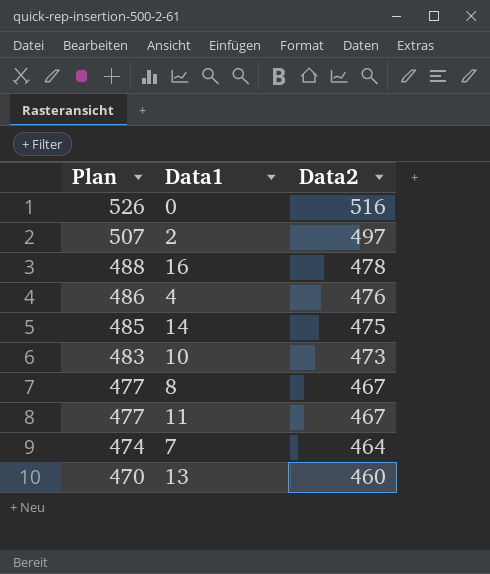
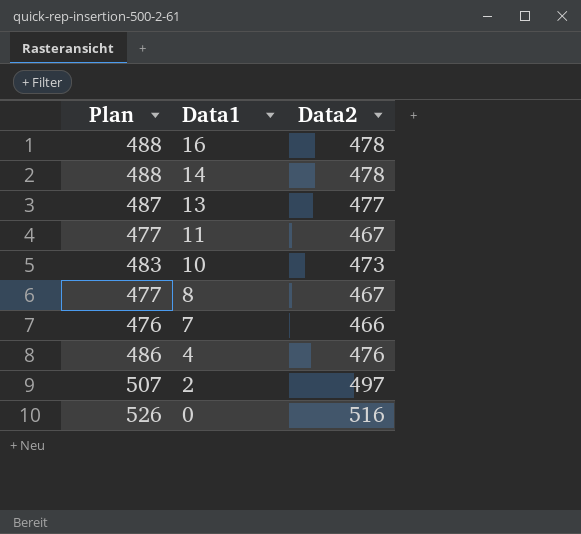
row order: Plan descending -> Data1 descending
14 | Plan: 485 -> 488
14 | Data2: 475 -> 478
13 | Plan: 470 -> 487
13 | Data2: 460 -> 477
7 | Plan: 474 -> 476
7 | Data2: 464 -> 466

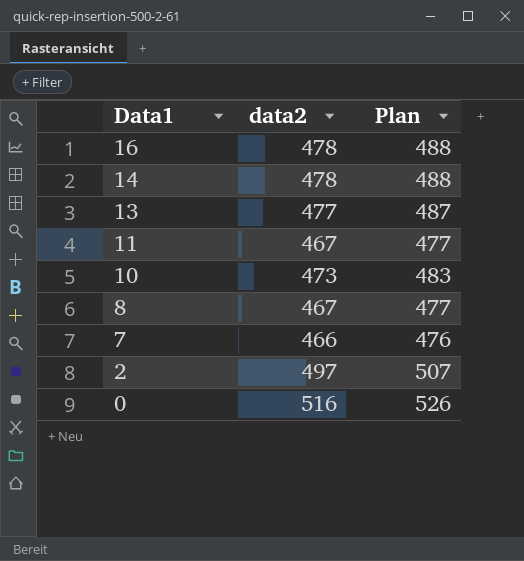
column name: Data2 -> data2
column Plan | position: 1 -> 3
row 4: 486 | 476 -> none

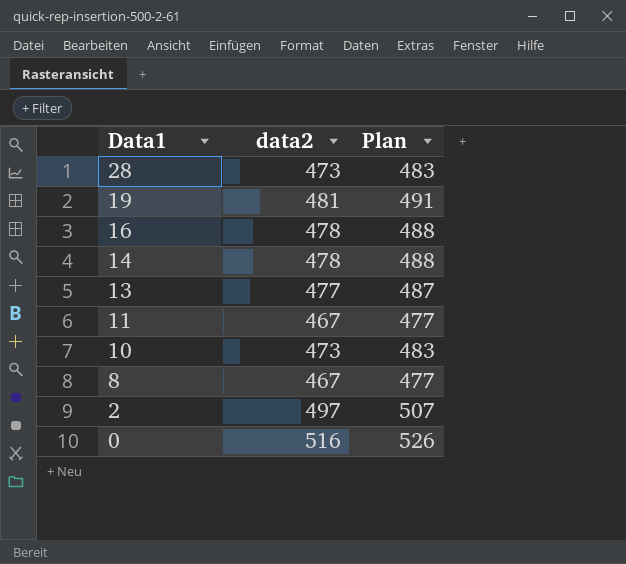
row 7: 466 | 476 -> none
row 28: none -> 473 | 483
row 19: none -> 481 | 491

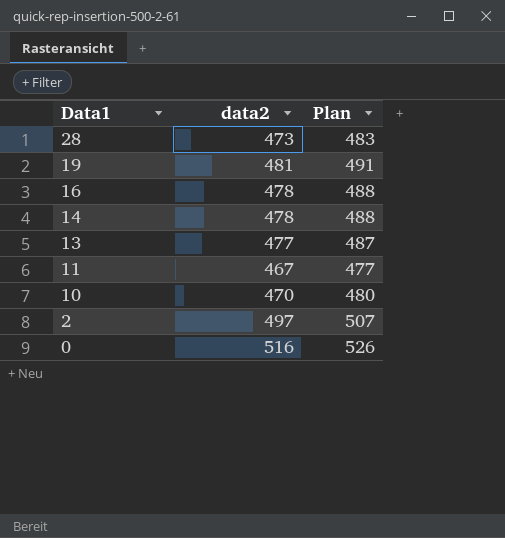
row 8: 467 | 477 -> none
10 | data2: 473 -> 470
10 | Plan: 483 -> 480

